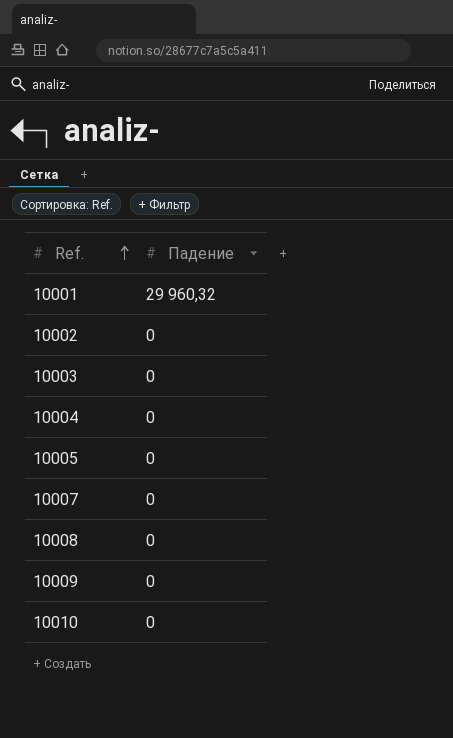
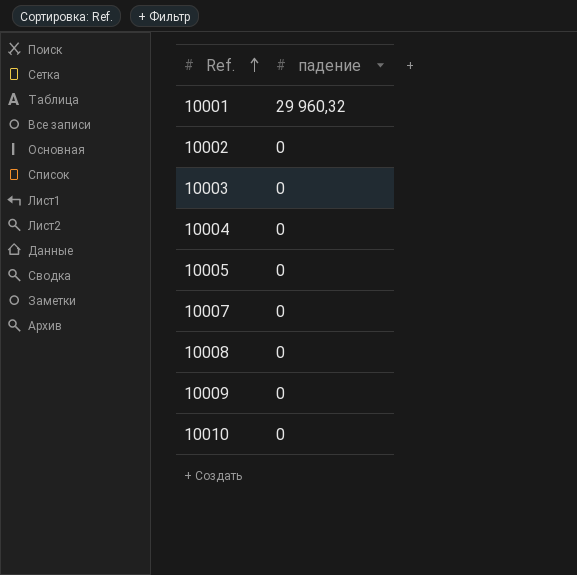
column name: Падение -> падение

